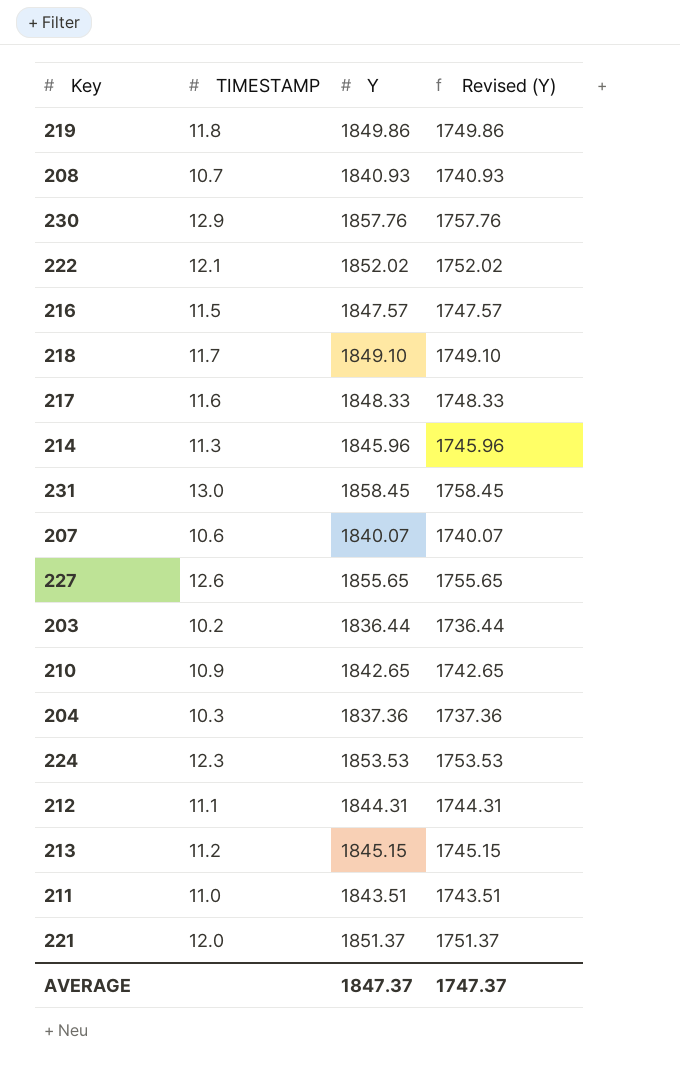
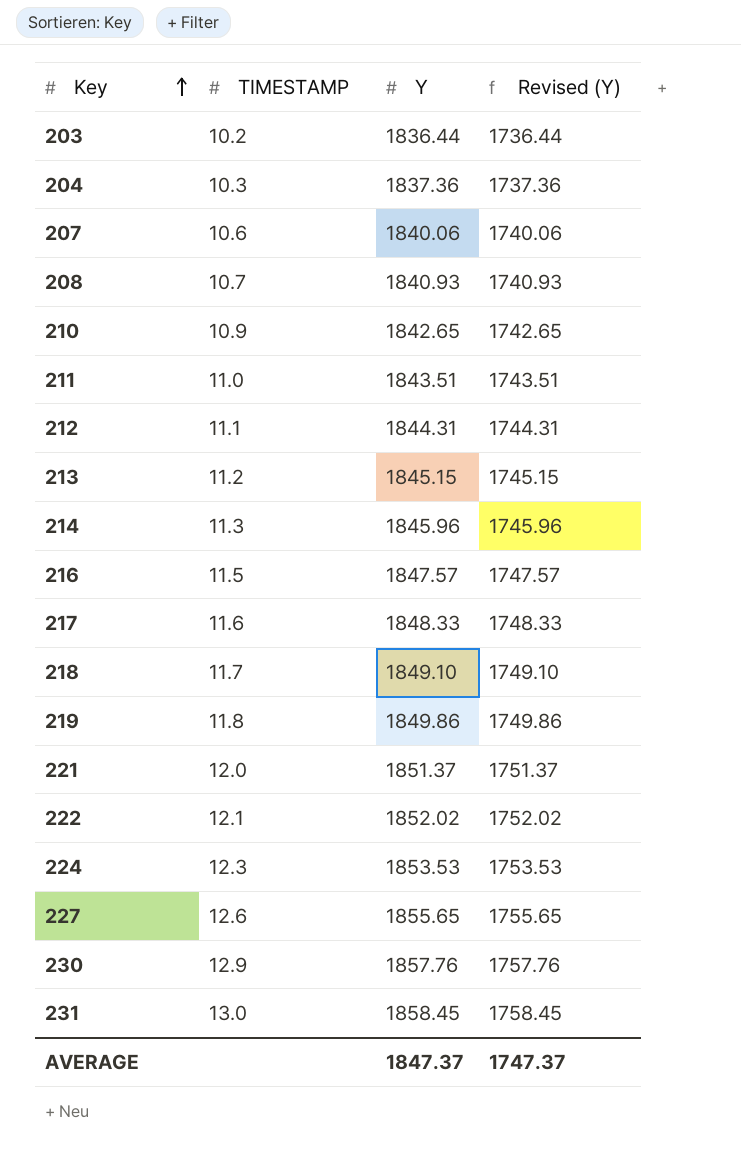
row order: none -> Key ascending
207 | Y: 1840.07 -> 1840.06
207 | Revised (Y): 1740.07 -> 1740.06

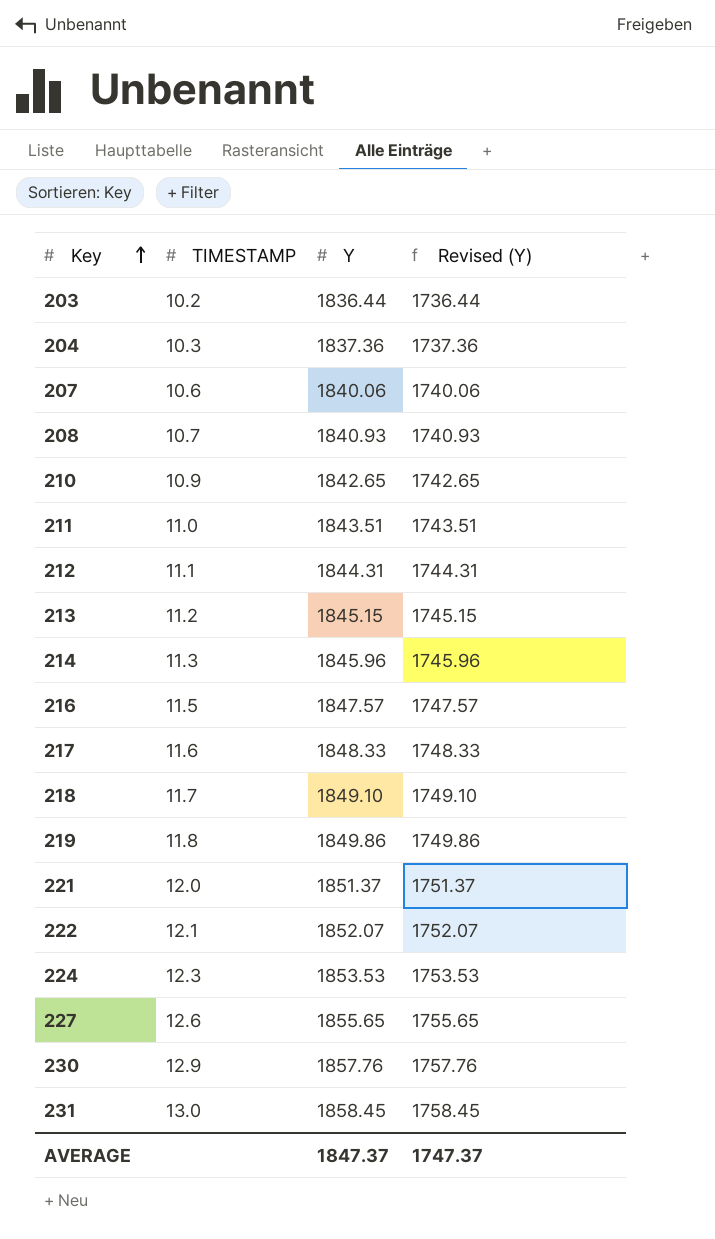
222 | Y: 1852.02 -> 1852.07
222 | Revised (Y): 1752.02 -> 1752.07

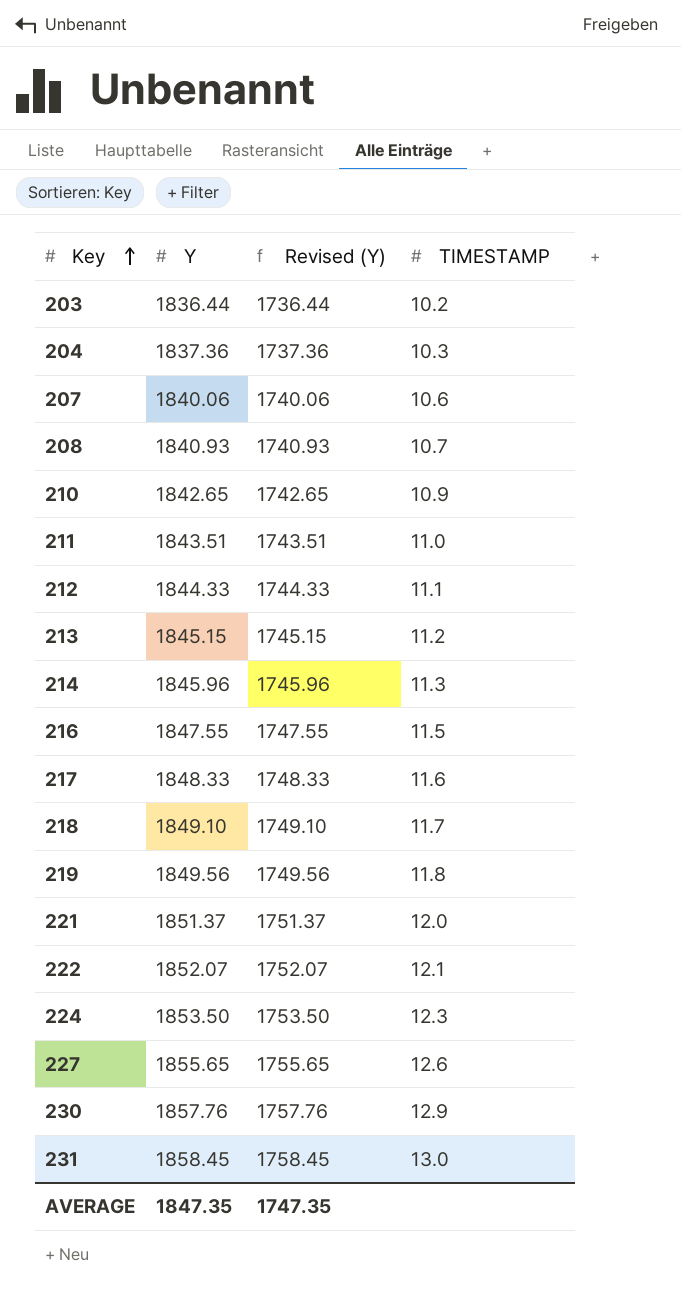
column TIMESTAMP | position: 2 -> 4
212 | Y: 1844.31 -> 1844.33
212 | Revised (Y): 1744.31 -> 1744.33
216 | Y: 1847.57 -> 1847.55
216 | Revised (Y): 1747.57 -> 1747.55
219 | Y: 1849.86 -> 1849.56
219 | Revised (Y): 1749.86 -> 1749.56
224 | Y: 1853.53 -> 1853.50
224 | Revised (Y): 1753.53 -> 1753.50
AVERAGE | Y: 1847.37 -> 1847.35
AVERAGE | Revised (Y): 1747.37 -> 1747.35

